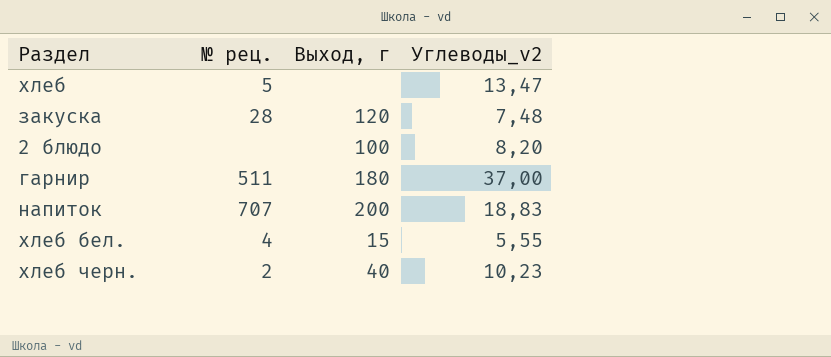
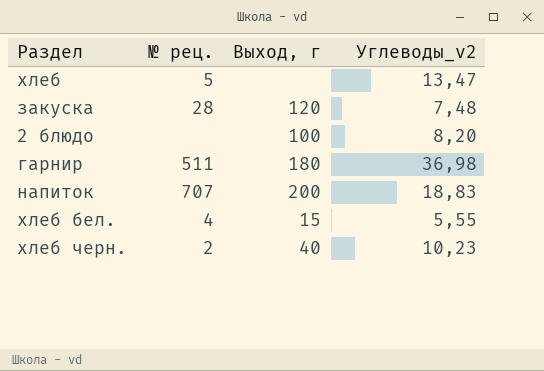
гарнир | Углеводы_v2: 37,00 -> 36,98

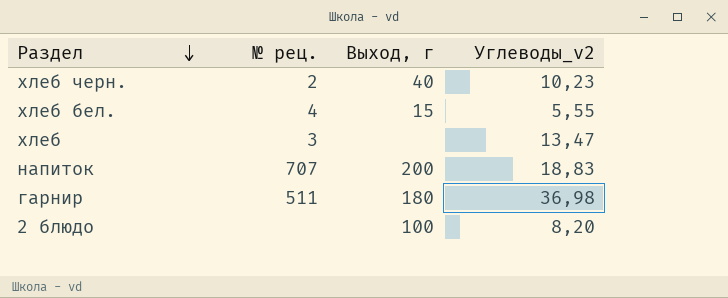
row order: none -> Раздел descending
row закуска: 28 | 120 | 7,48 -> none
хлеб | № рец.: 5 -> 3

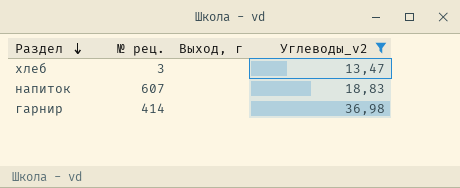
filter: none -> Углеводы_v2 >= 13,47
напиток | № рец.: 707 -> 607
напиток | Выход, г: 200 -> none
гарнир | № рец.: 511 -> 414
гарнир | Выход, г: 180 -> none

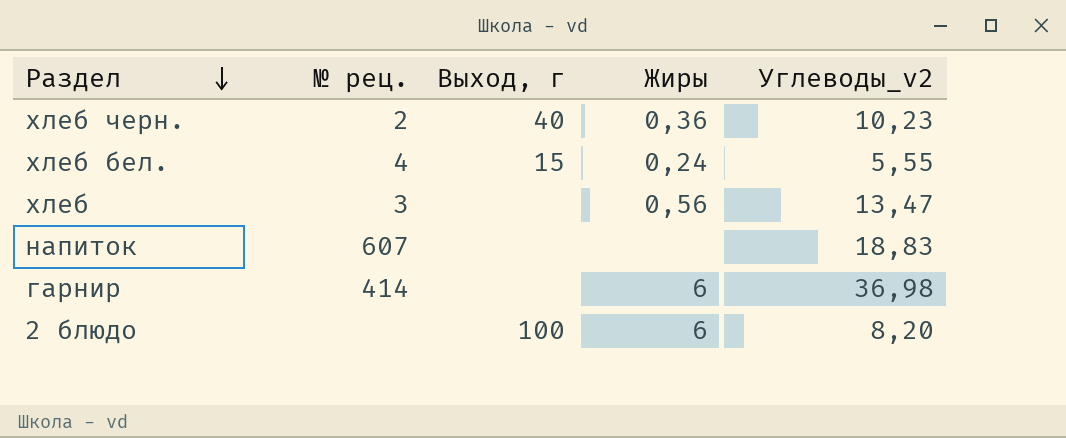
filter: Углеводы_v2 >= 13,47 -> none
column Жиры | position: none -> 4

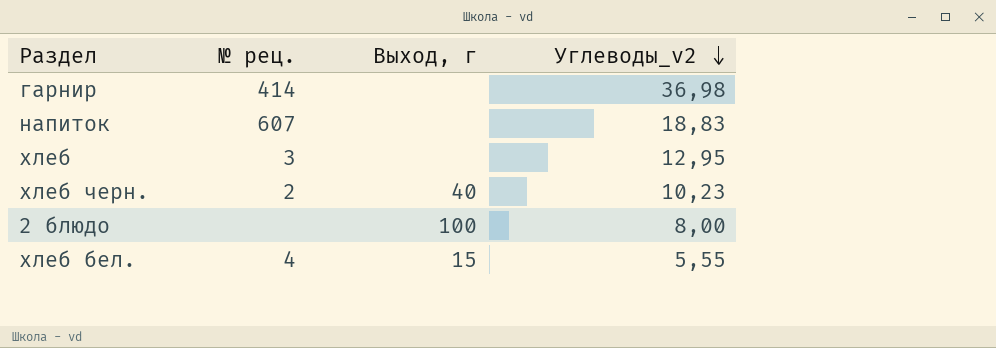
row order: Раздел descending -> Углеводы_v2 descending
column Жиры | position: 4 -> none
хлеб | Углеводы_v2: 13,47 -> 12,95
2 блюдо | Углеводы_v2: 8,20 -> 8,00

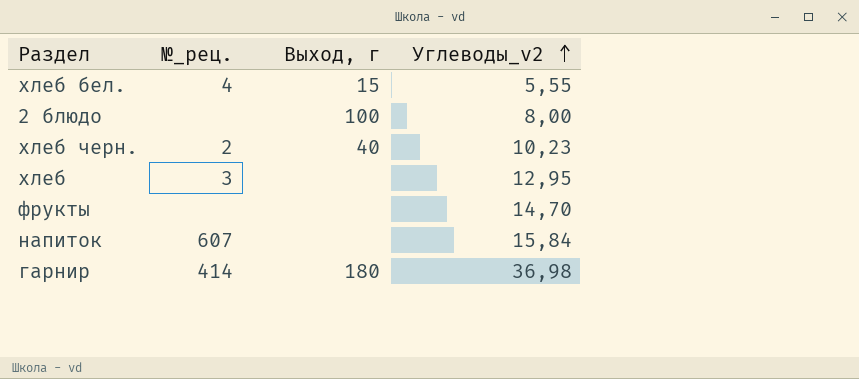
row order: Углеводы_v2 descending -> Углеводы_v2 ascending
column name: № рец. -> №_рец.
row фрукты: none -> none | none | 14,70
напиток | Углеводы_v2: 18,83 -> 15,84
гарнир | Выход, г: none -> 180

